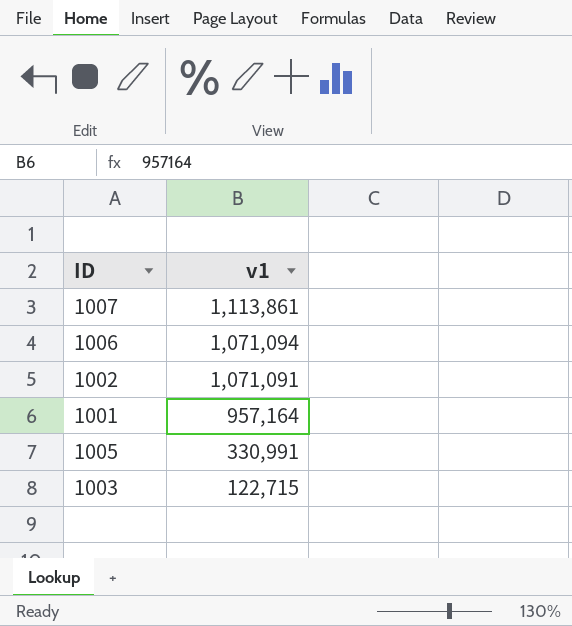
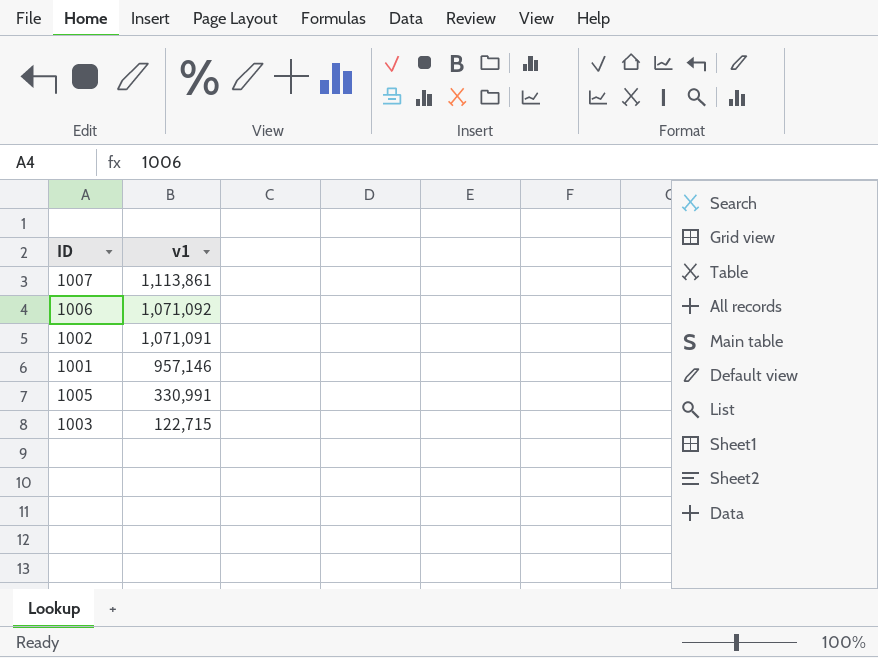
1006 | v1: 1,071,094 -> 1,071,092
1001 | v1: 957,164 -> 957,146

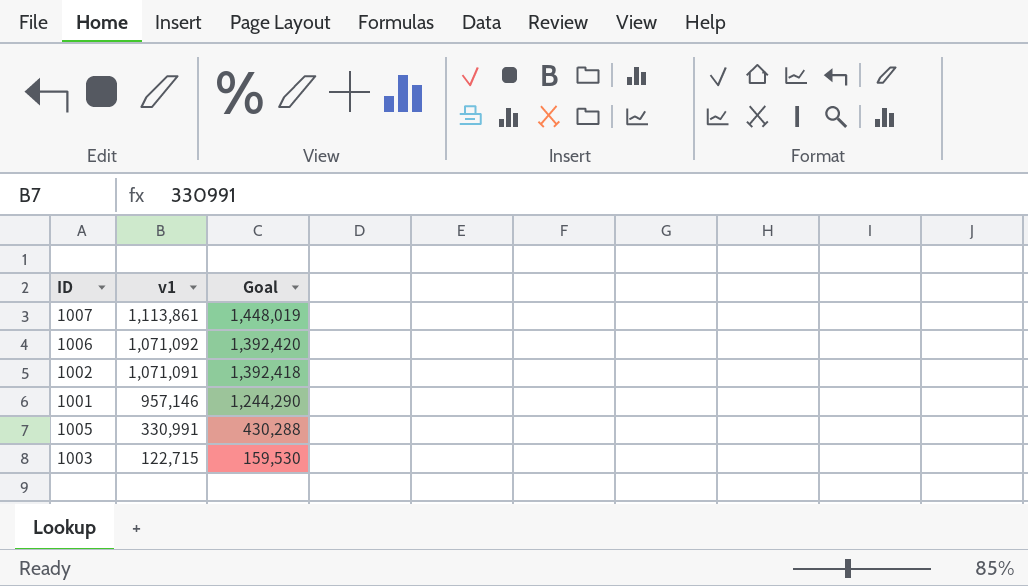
column Goal | formula: none -> [v1] * 1.3

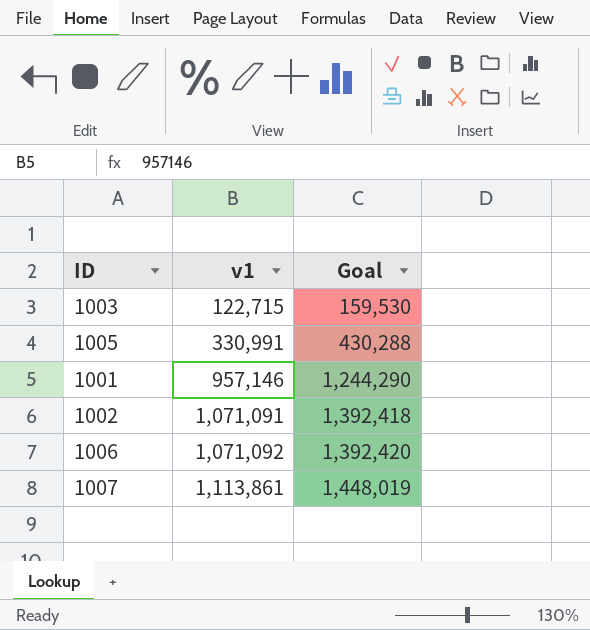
row order: v1 descending -> v1 ascending

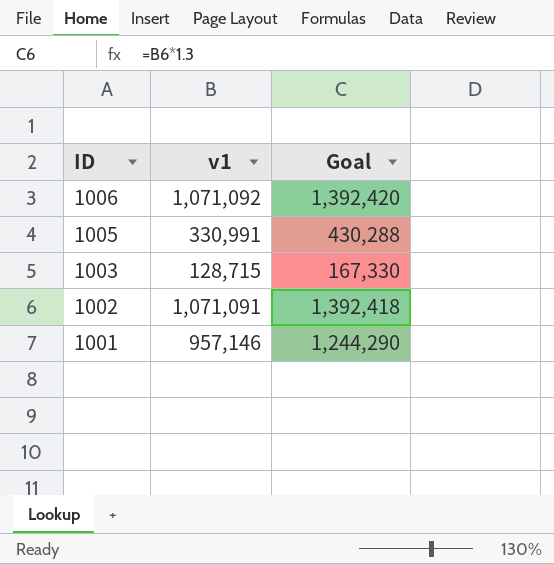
row order: v1 ascending -> ID descending
row 1007: 1,113,861 | 1,448,019 -> none
1003 | v1: 122,715 -> 128,715
1003 | Goal: 159,530 -> 167,330

